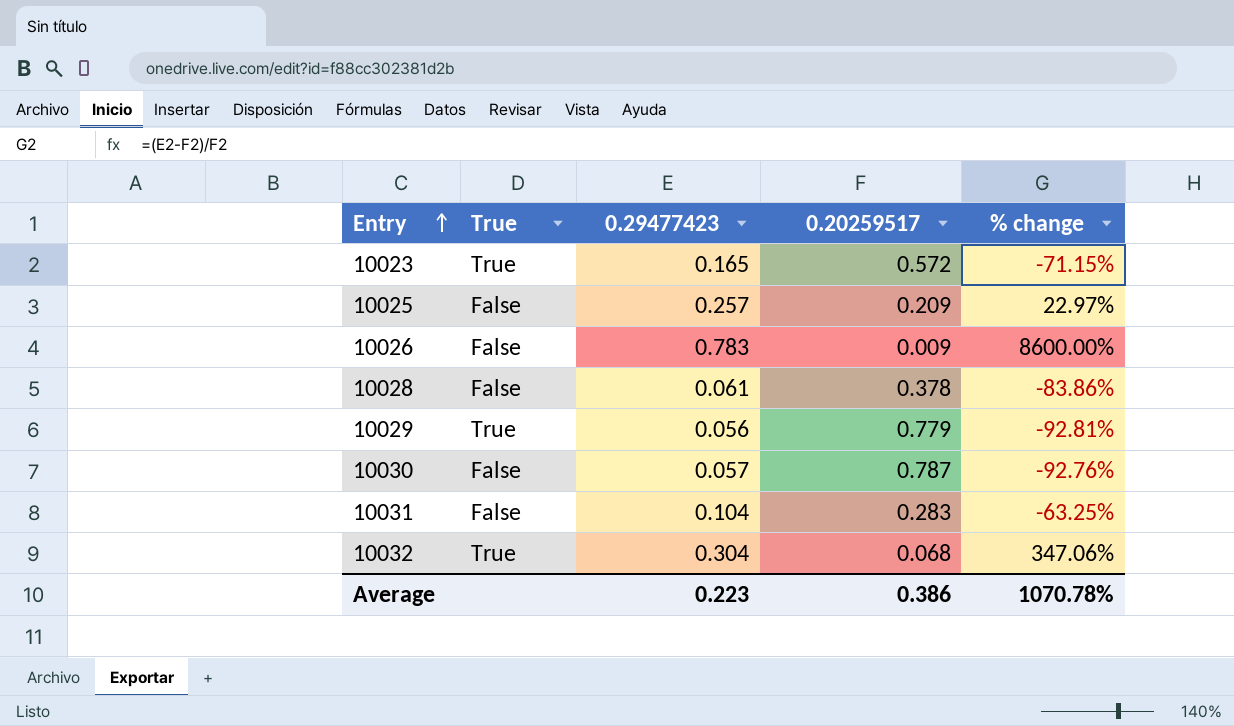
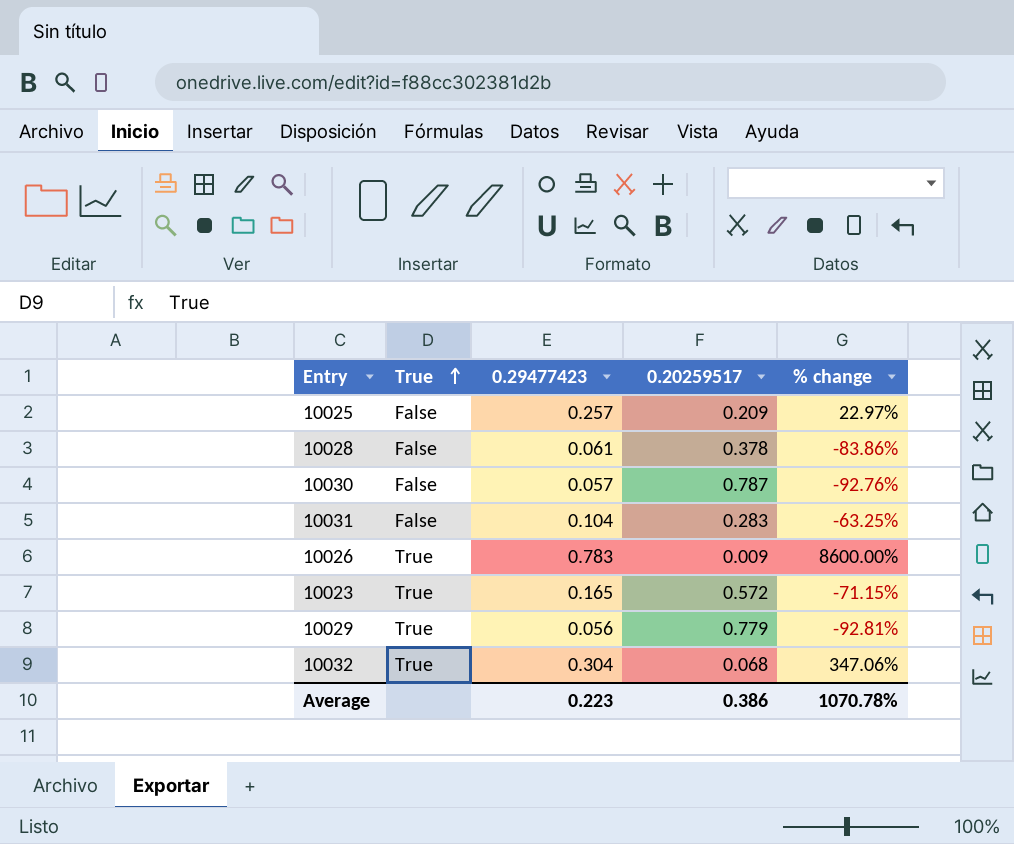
row order: Entry ascending -> True ascending
10026 | True: False -> True

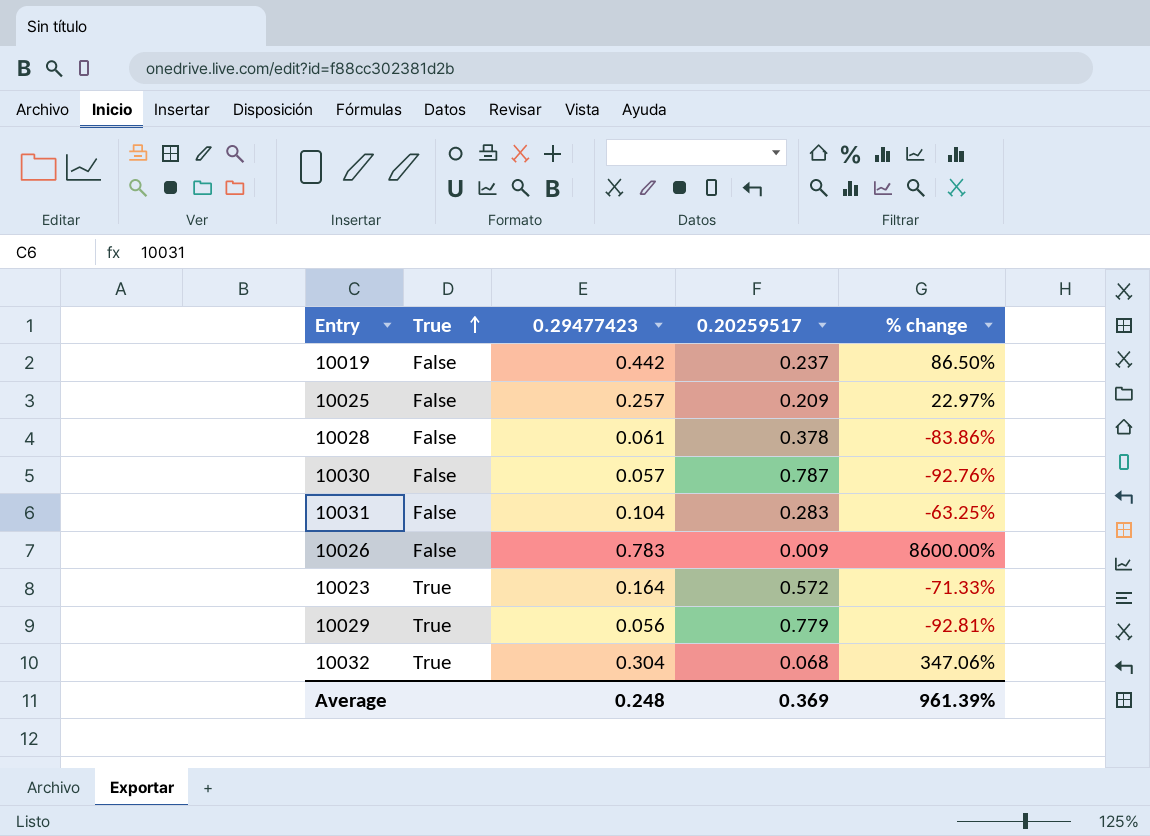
row 10019: none -> False | 0.442 | 0.237 | 86.50%
10026 | True: True -> False
10023 | 0.29477423: 0.165 -> 0.164
10023 | % change: -71.15% -> -71.33%
Average | 0.29477423: 0.223 -> 0.248
Average | 0.20259517: 0.386 -> 0.369
Average | % change: 1070.78% -> 961.39%

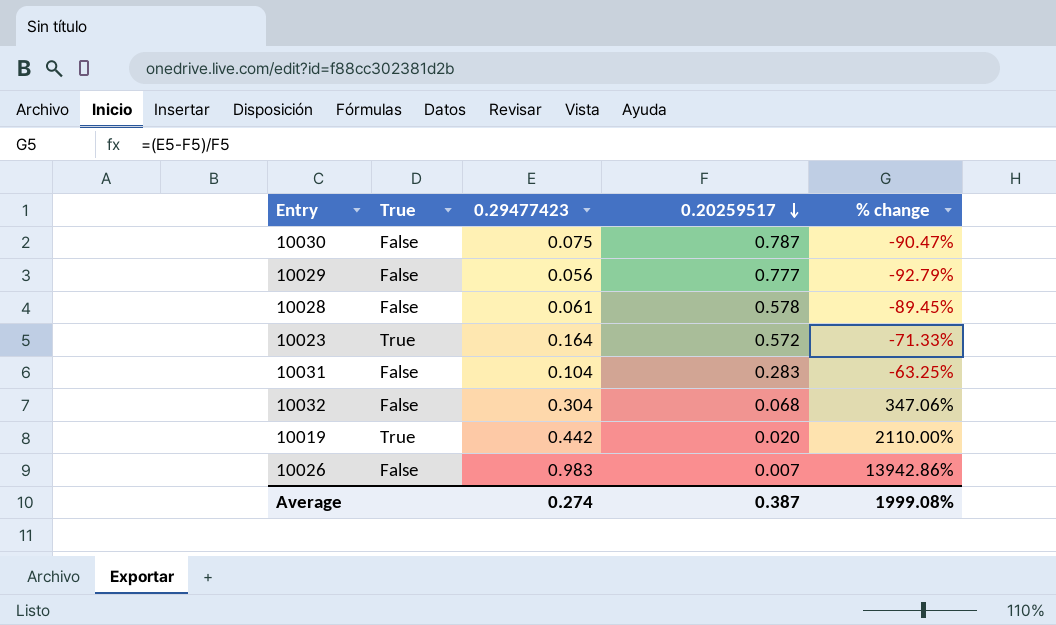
row order: True ascending -> 0.20259517 descending
row 10025: False | 0.257 | 0.209 | 22.97% -> none
10030 | 0.29477423: 0.057 -> 0.075
10030 | % change: -92.76% -> -90.47%
10029 | True: True -> False
10029 | 0.20259517: 0.779 -> 0.777
10029 | % change: -92.81% -> -92.79%
10028 | 0.20259517: 0.378 -> 0.578
10028 | % change: -83.86% -> -89.45%
10032 | True: True -> False
10019 | True: False -> True
10019 | 0.20259517: 0.237 -> 0.020
10019 | % change: 86.50% -> 2110.00%
10026 | 0.29477423: 0.783 -> 0.983
10026 | 0.20259517: 0.009 -> 0.007
10026 | % change: 8600.00% -> 13942.86%
Average | 0.29477423: 0.248 -> 0.274
Average | 0.20259517: 0.369 -> 0.387
Average | % change: 961.39% -> 1999.08%

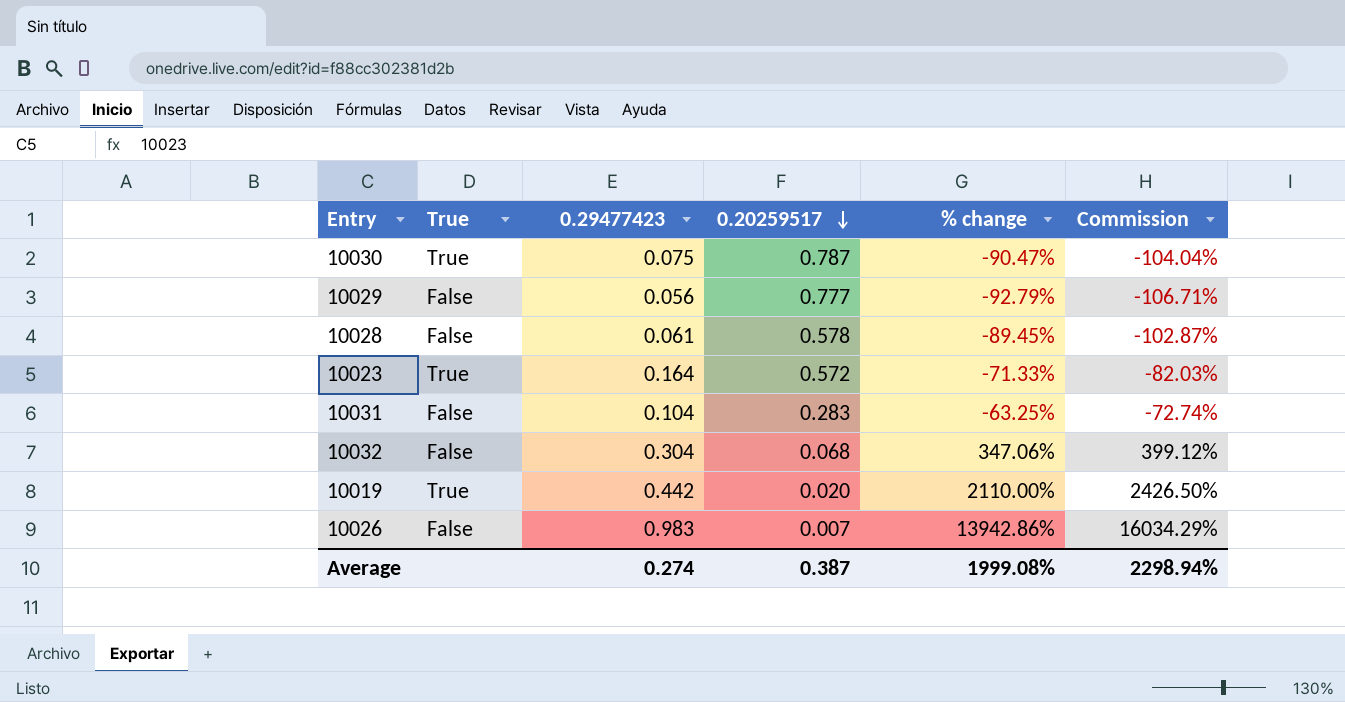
column Commission | formula: none -> [% change] * 1.15
10030 | True: False -> True

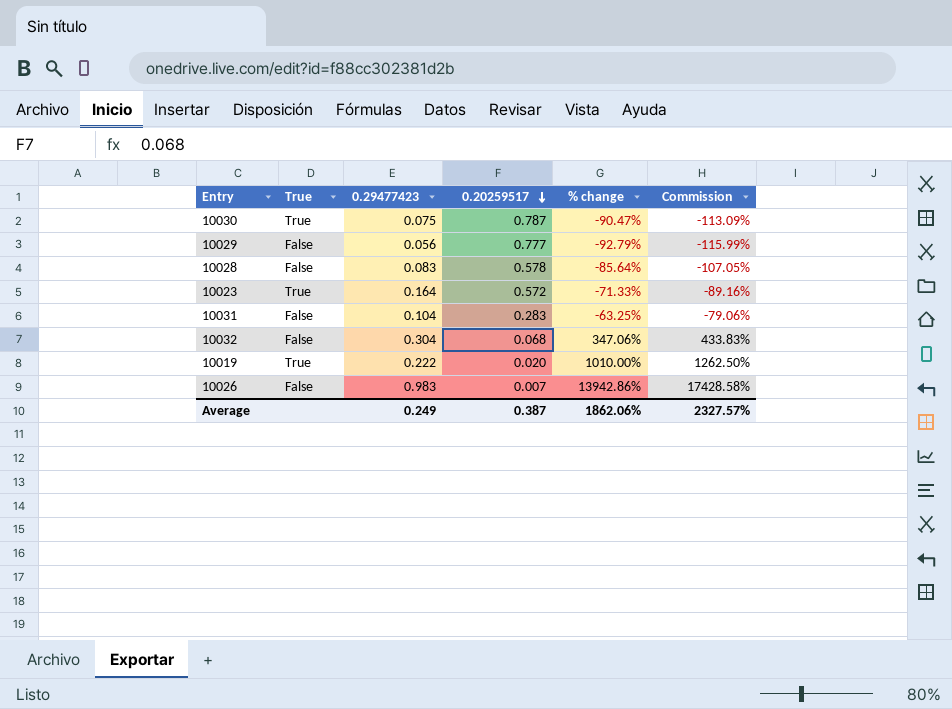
column Commission | formula: [% change] * 1.15 -> [% change] * 1.25
10028 | 0.29477423: 0.061 -> 0.083
10028 | % change: -89.45% -> -85.64%
10019 | 0.29477423: 0.442 -> 0.222
10019 | % change: 2110.00% -> 1010.00%
Average | 0.29477423: 0.274 -> 0.249
Average | % change: 1999.08% -> 1862.06%
Average | Commission: 2298.94% -> 2327.57%

